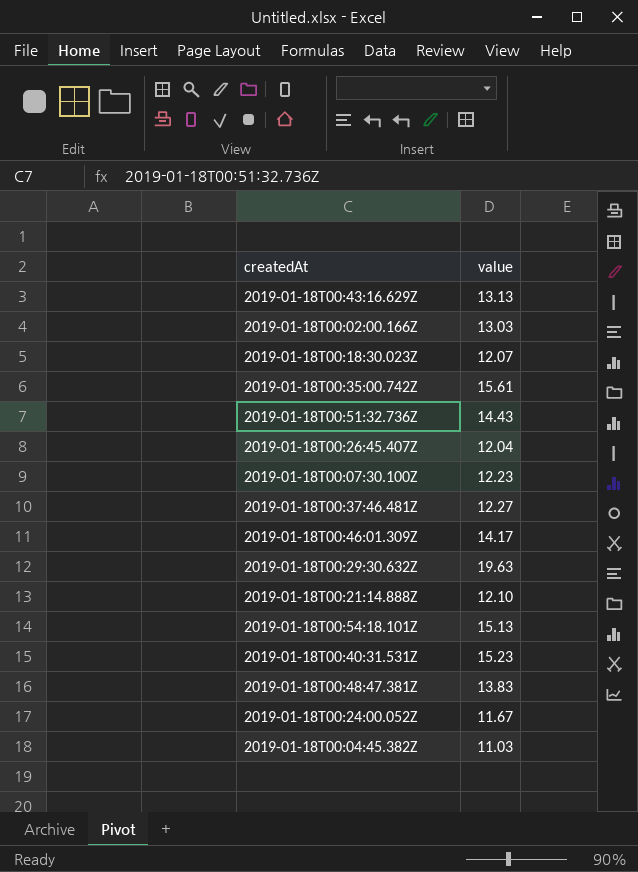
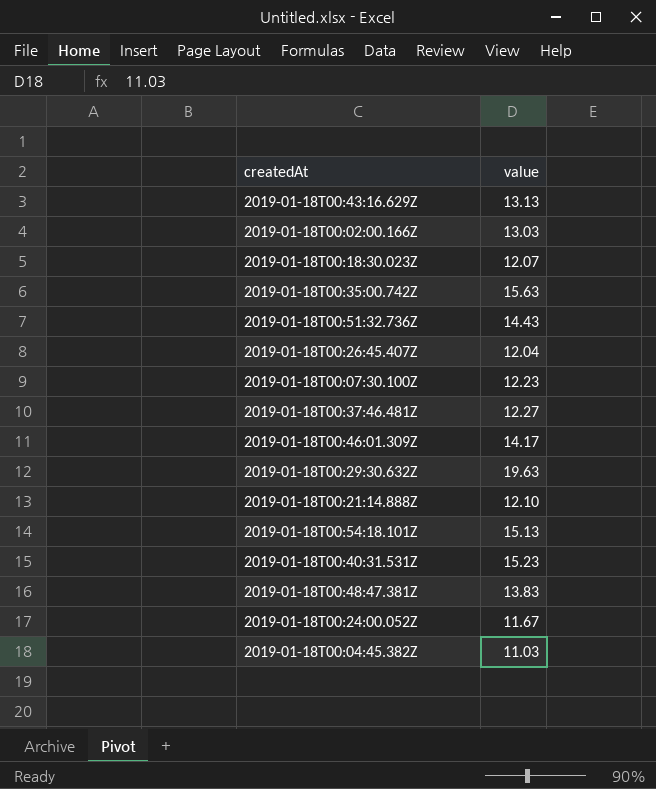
2019-01-18T00:35:00.742Z | value: 15.61 -> 15.63

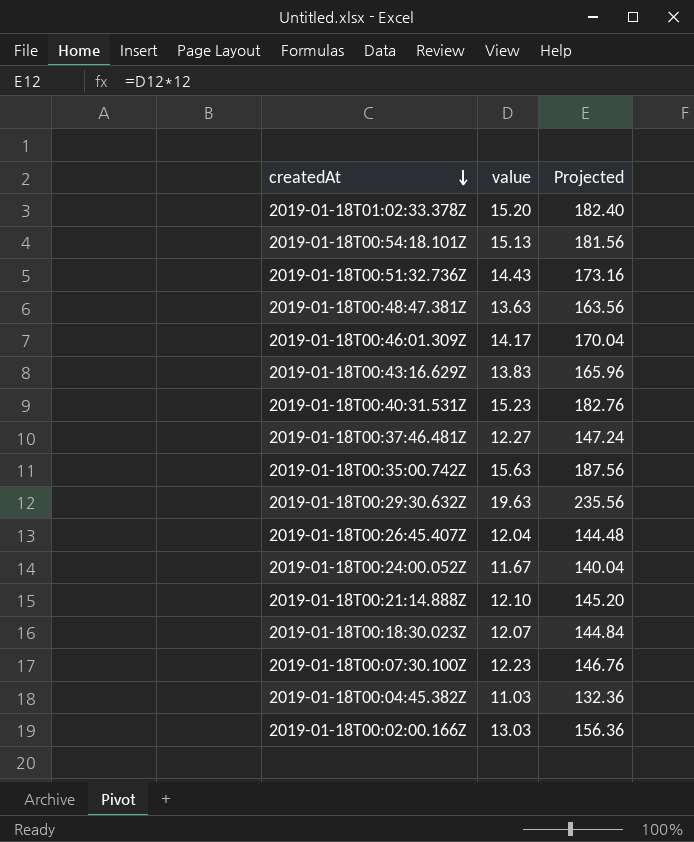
row order: none -> createdAt descending
column Projected | formula: none -> [value] * 12
row 2019-01-18T01:02:33.378Z: none -> 15.20 | 182.40
2019-01-18T00:48:47.381Z | value: 13.83 -> 13.63
2019-01-18T00:43:16.629Z | value: 13.13 -> 13.83

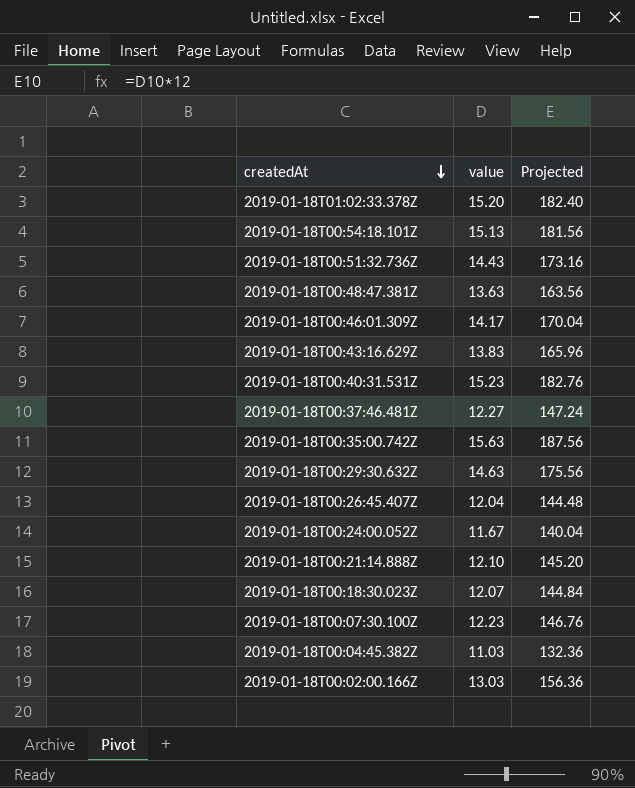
2019-01-18T00:29:30.632Z | value: 19.63 -> 14.63
2019-01-18T00:29:30.632Z | Projected: 235.56 -> 175.56

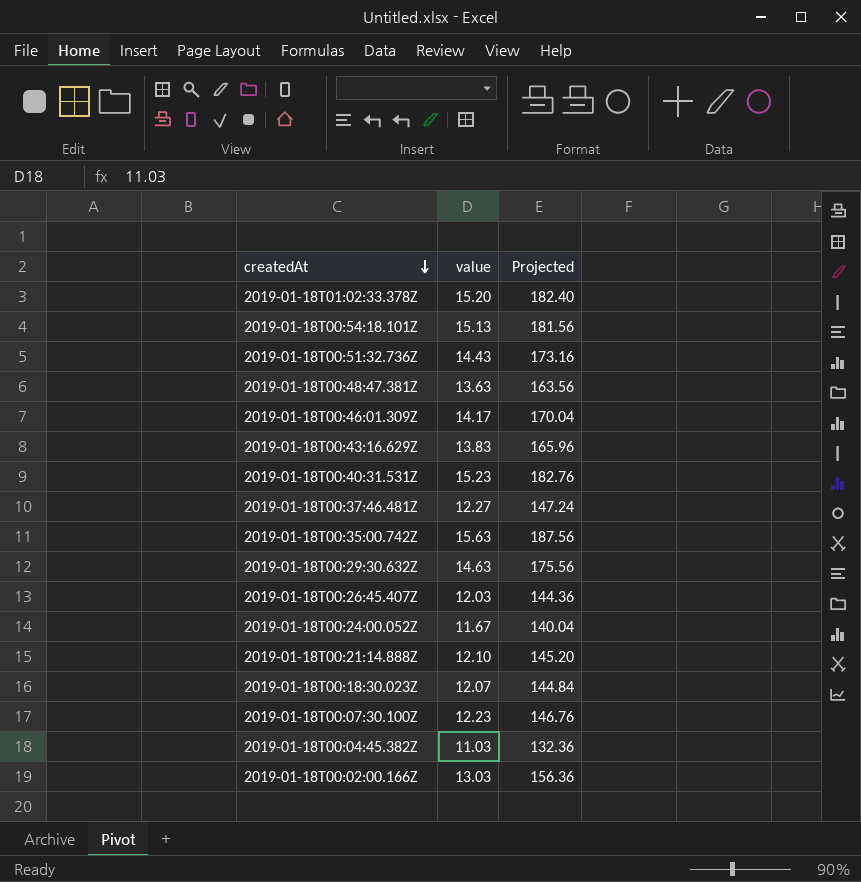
2019-01-18T00:26:45.407Z | value: 12.04 -> 12.03
2019-01-18T00:26:45.407Z | Projected: 144.48 -> 144.36

